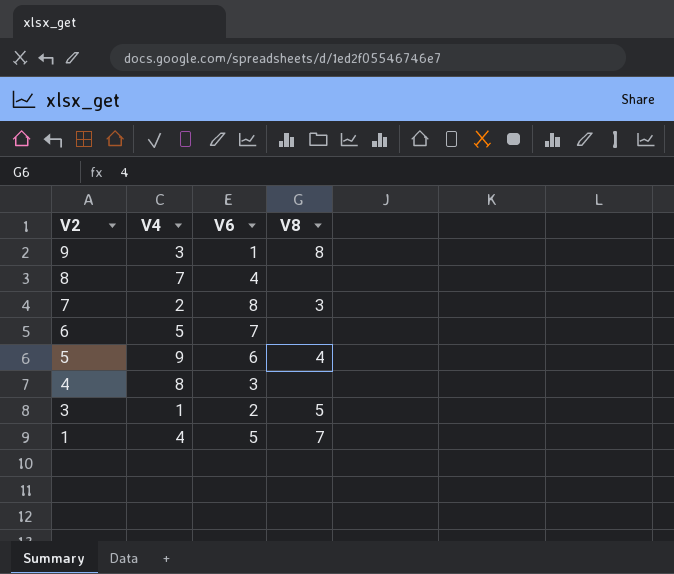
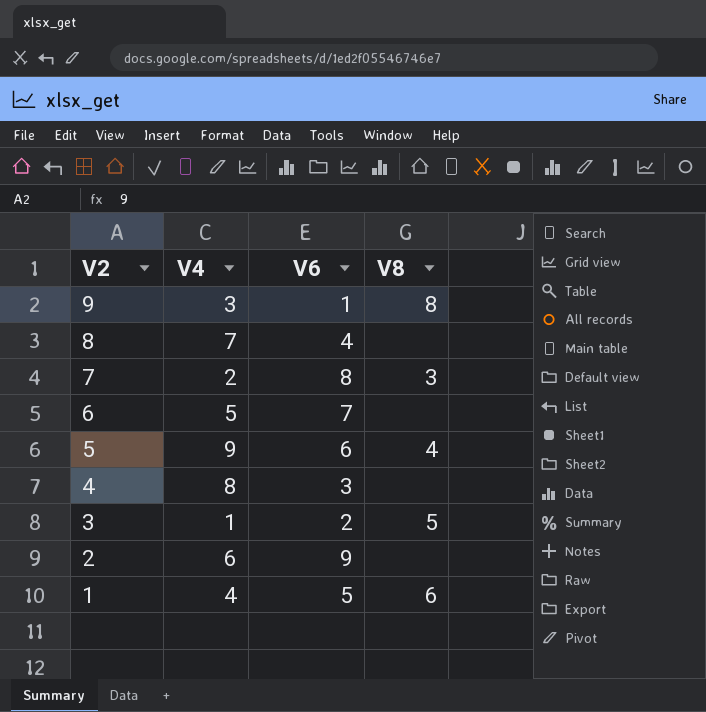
row 2: none -> 6 | 9 | none
1 | V8: 7 -> 6

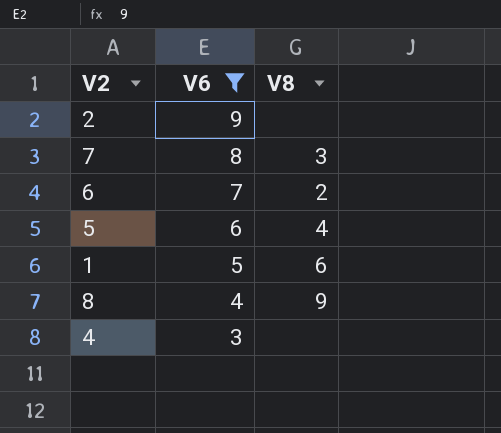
filter: none -> V6 >= 3
row order: V2 descending -> V6 descending
column V4 | position: 2 -> none
6 | V8: none -> 2
8 | V8: none -> 9

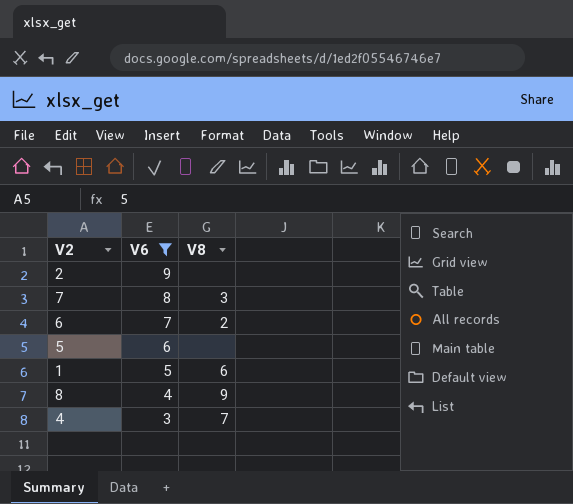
5 | V8: 4 -> none
4 | V8: none -> 7

